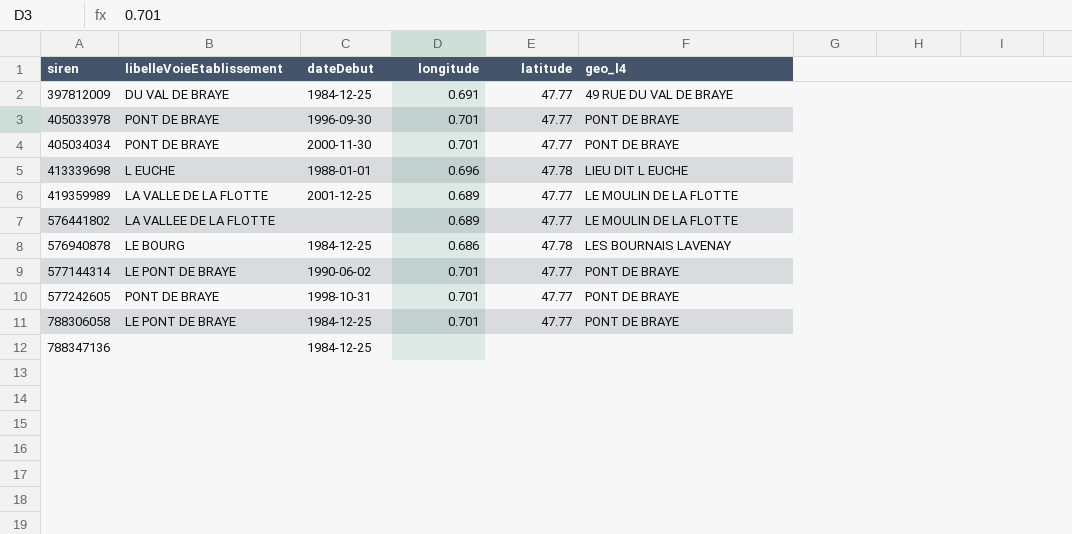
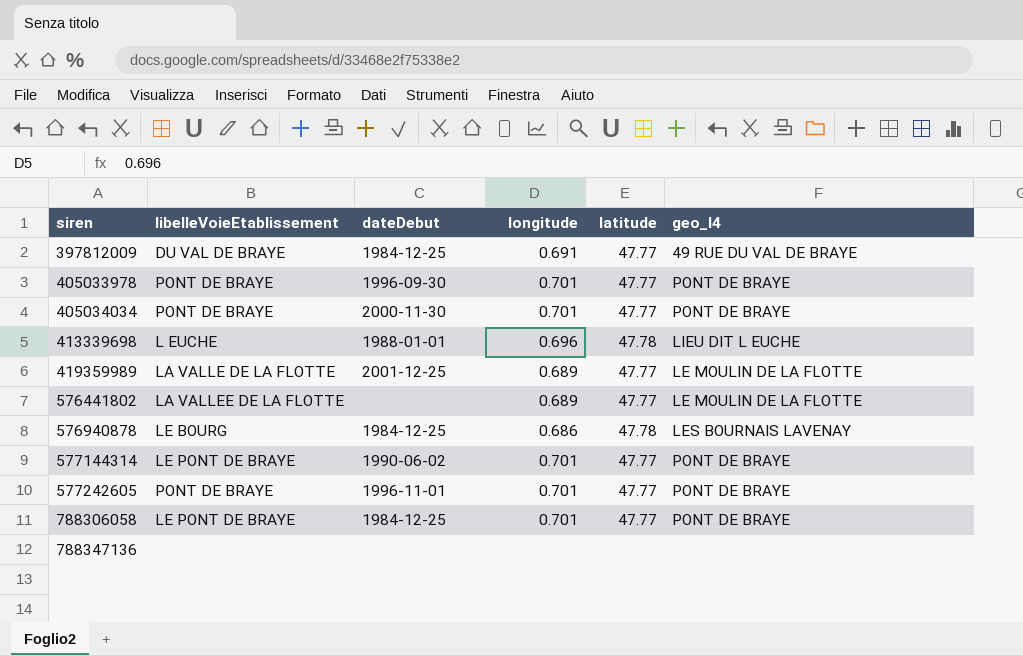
577242605 | dateDebut: 1998-10-31 -> 1996-11-01
788347136 | dateDebut: 1984-12-25 -> none

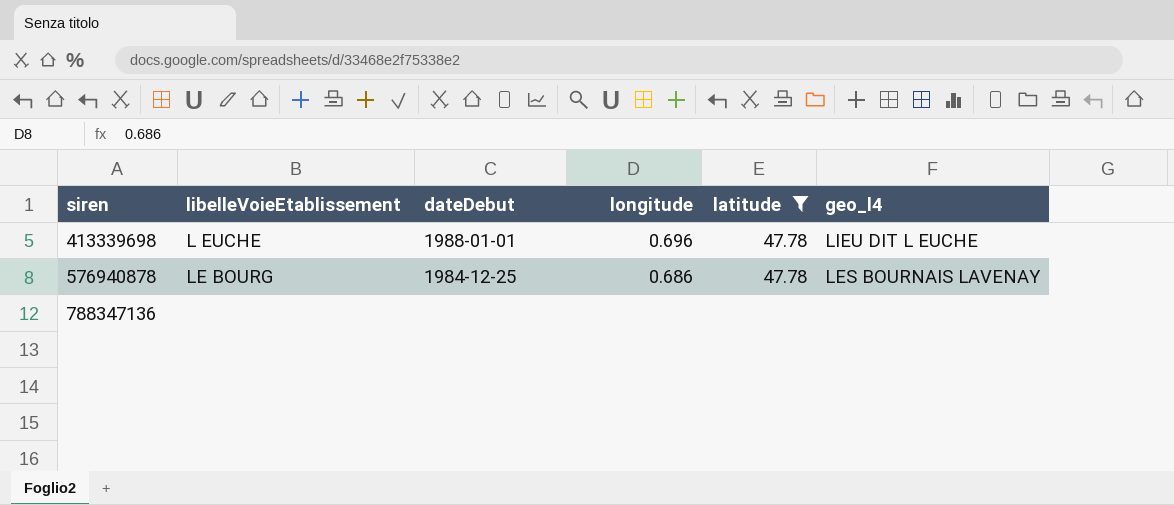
filter: none -> latitude != 47.77

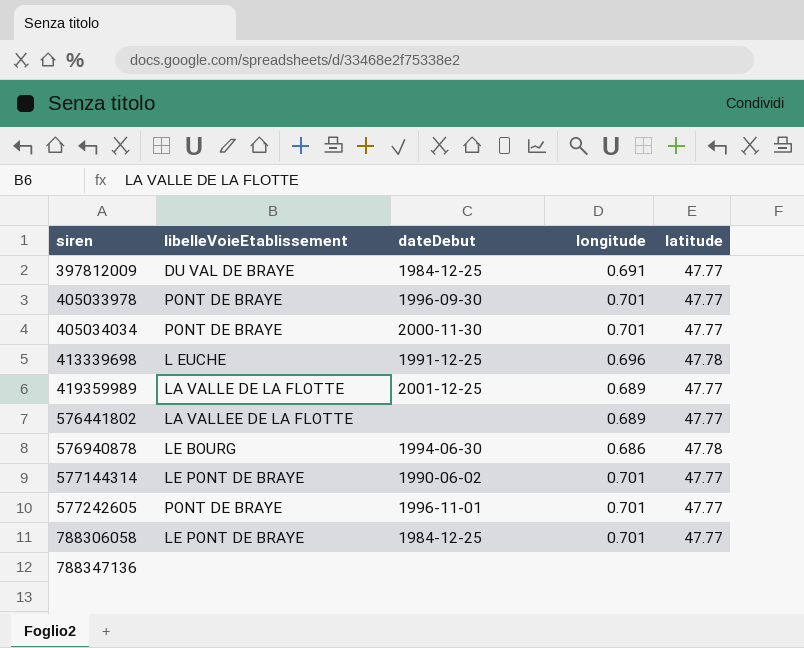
filter: latitude != 47.77 -> none
column geo_l4 | position: 6 -> none
413339698 | dateDebut: 1988-01-01 -> 1991-12-25
576940878 | dateDebut: 1984-12-25 -> 1994-06-30

